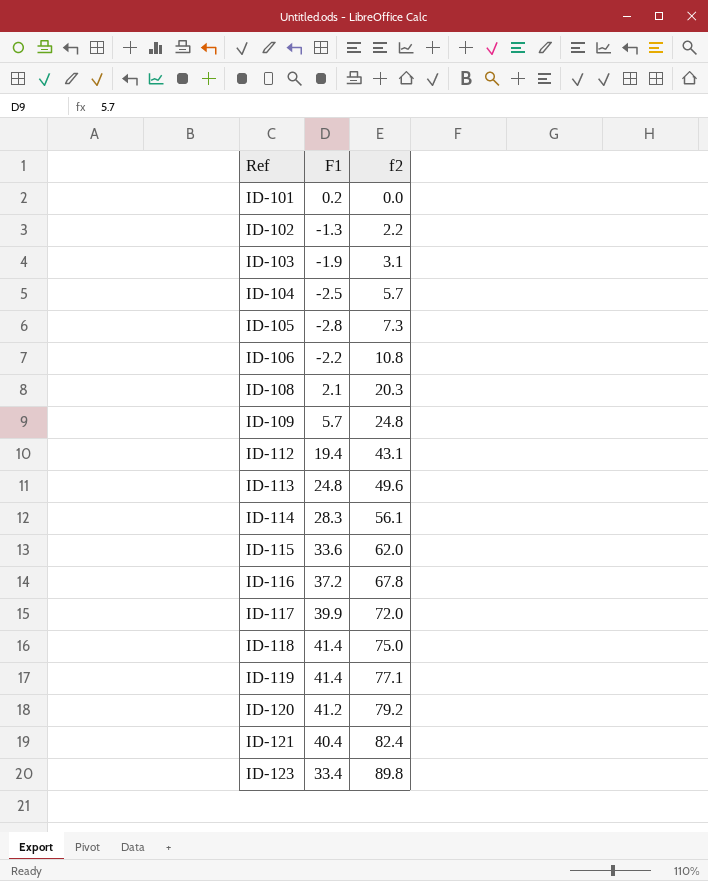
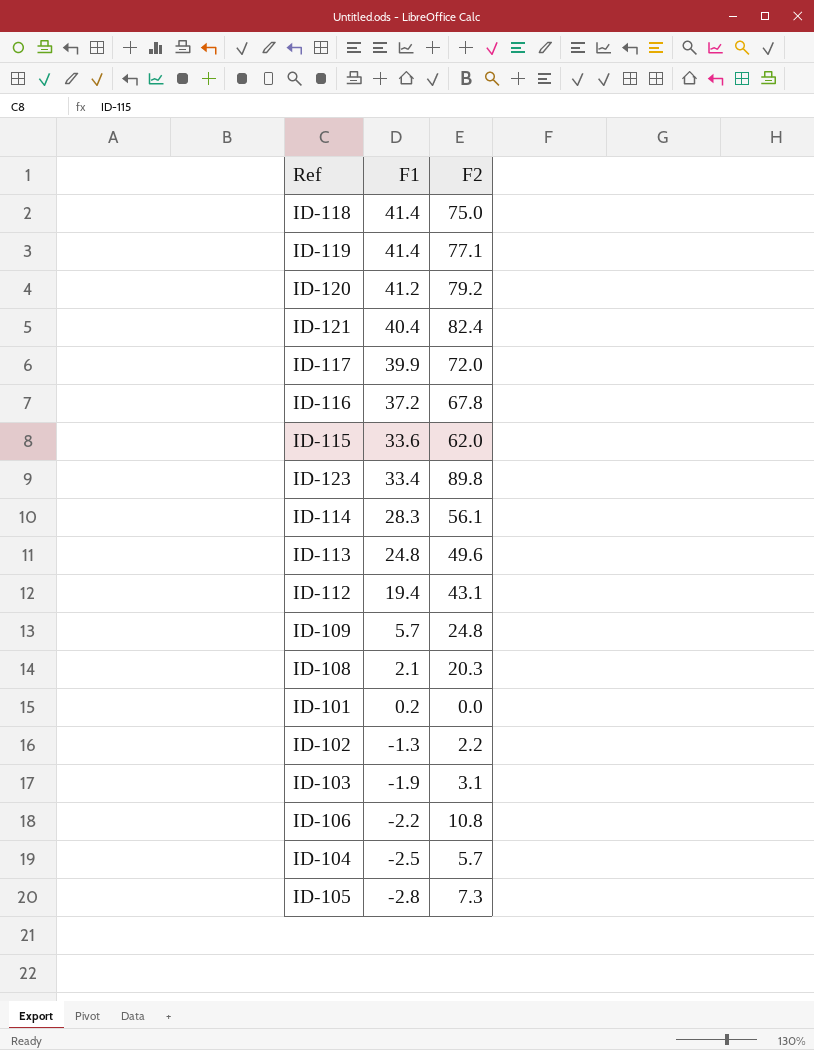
row order: Ref ascending -> F1 descending
column name: f2 -> F2

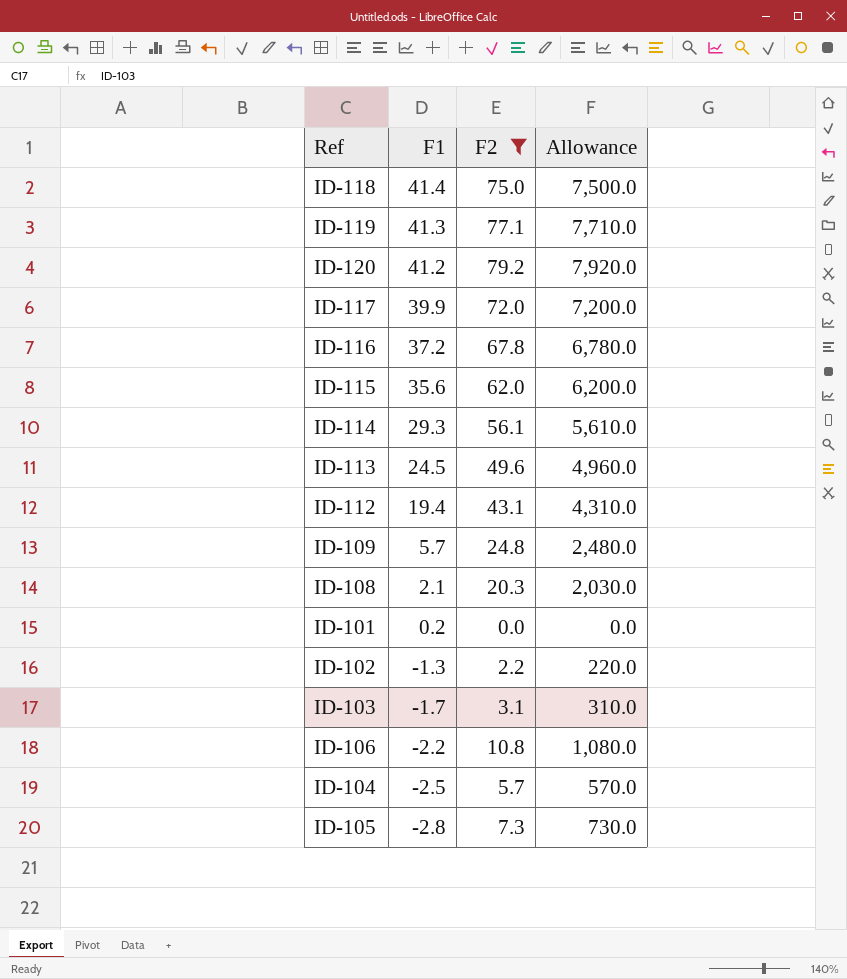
filter: none -> F2 <= 79.2
column Allowance | formula: none -> [F2] * 100
ID-119 | F1: 41.4 -> 41.3
ID-115 | F1: 33.6 -> 35.6
ID-114 | F1: 28.3 -> 29.3
ID-113 | F1: 24.8 -> 24.5
ID-103 | F1: -1.9 -> -1.7

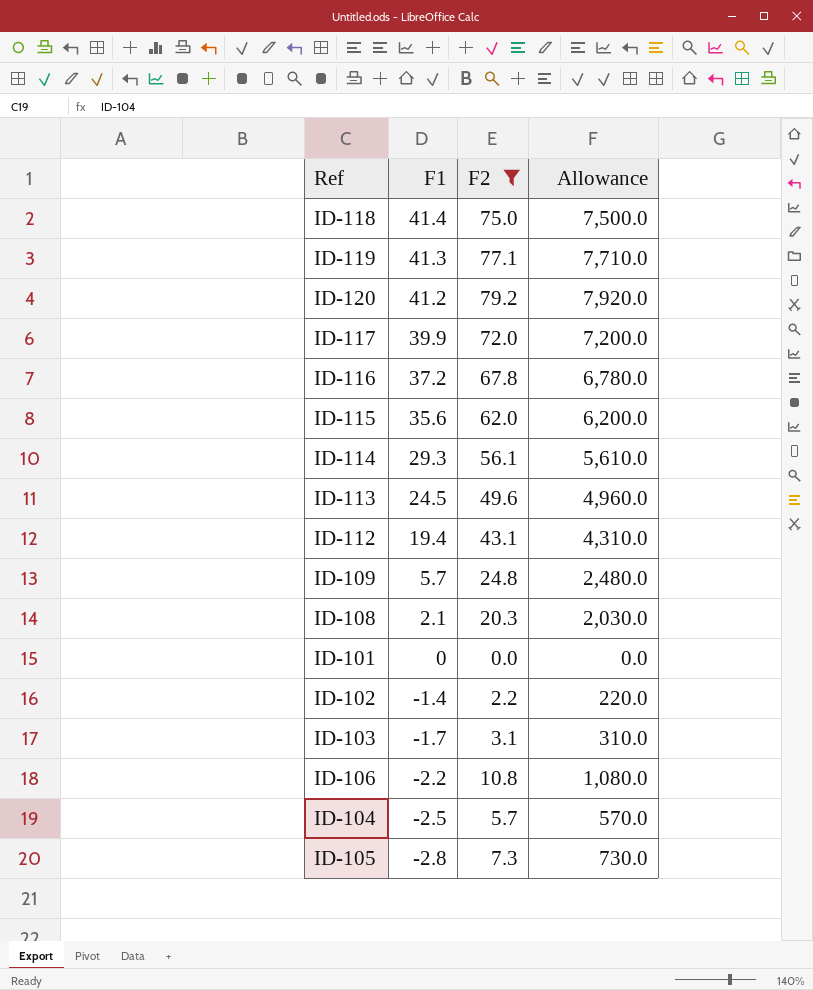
ID-101 | F1: 0.2 -> 0
ID-102 | F1: -1.3 -> -1.4

